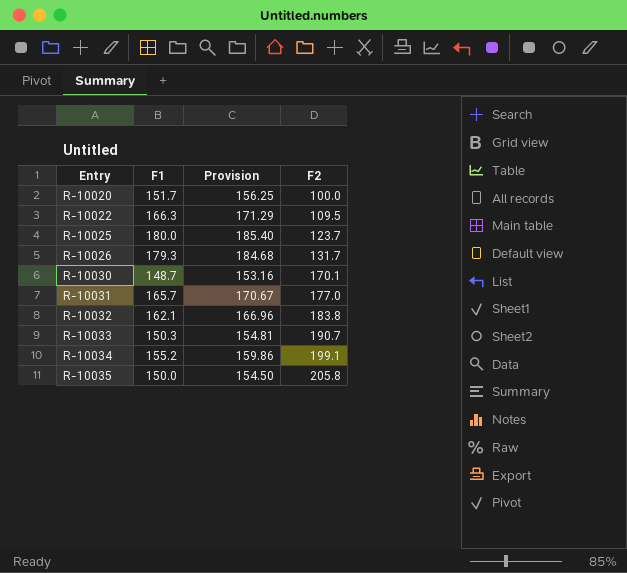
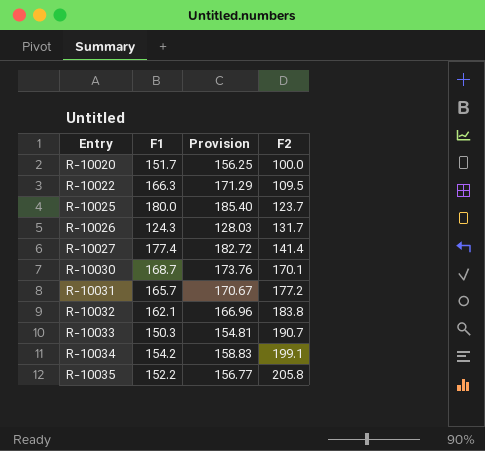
R-10026 | F1: 179.3 -> 124.3
R-10026 | Provision: 184.68 -> 128.03
row R-10027: none -> 177.4 | 182.72 | 141.4
R-10030 | F1: 148.7 -> 168.7
R-10030 | Provision: 153.16 -> 173.76
R-10031 | F2: 177.0 -> 177.2
R-10034 | F1: 155.2 -> 154.2
R-10034 | Provision: 159.86 -> 158.83
R-10035 | F1: 150.0 -> 152.2
R-10035 | Provision: 154.50 -> 156.77

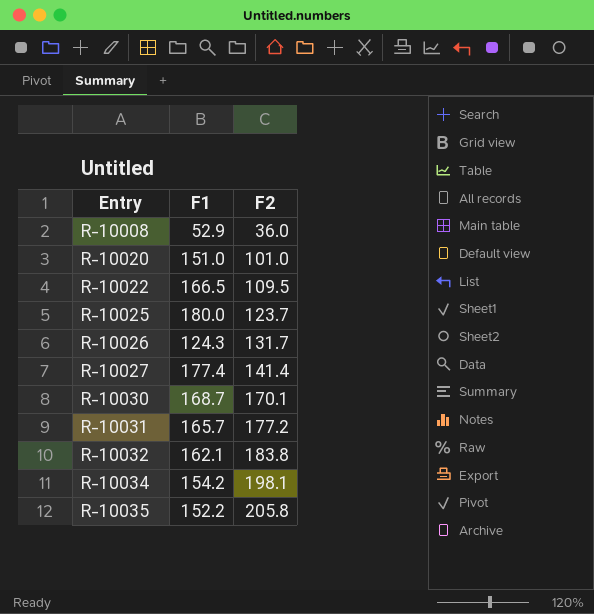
column Provision | formula: [F1] * 1.03 -> none
row R-10033: 150.3 | 154.81 | 190.7 -> none
row R-10008: none -> 52.9 | 36.0
R-10020 | F1: 151.7 -> 151.0
R-10020 | F2: 100.0 -> 101.0
R-10022 | F1: 166.3 -> 166.5
R-10034 | F2: 199.1 -> 198.1

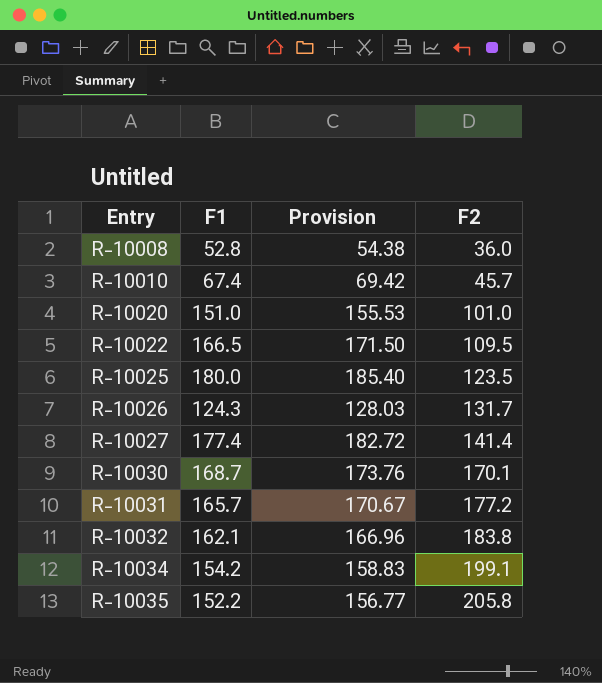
column Provision | formula: none -> [F1] * 1.03
R-10008 | F1: 52.9 -> 52.8
row R-10010: none -> 67.4 | 69.42 | 45.7
R-10025 | F2: 123.7 -> 123.5
R-10034 | F2: 198.1 -> 199.1

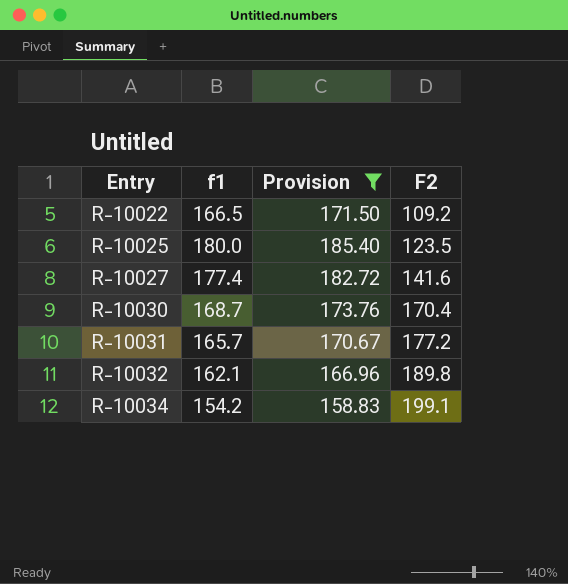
filter: none -> Provision >= 158.83
column name: F1 -> f1
R-10022 | F2: 109.5 -> 109.2
R-10027 | F2: 141.4 -> 141.6
R-10030 | F2: 170.1 -> 170.4
R-10032 | F2: 183.8 -> 189.8

